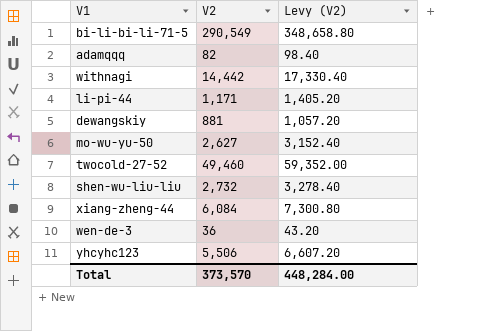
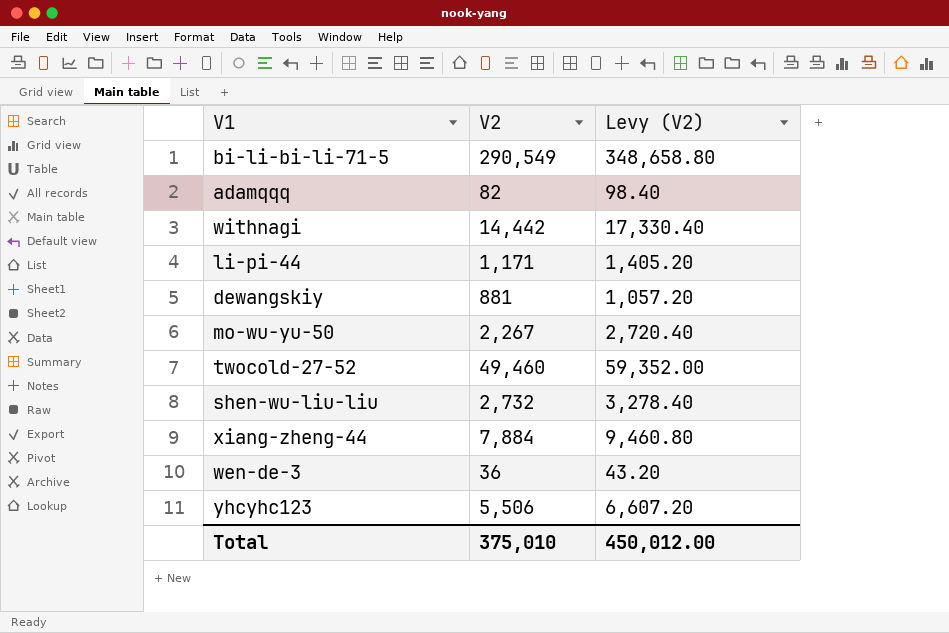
mo-wu-yu-50 | V2: 2,627 -> 2,267
mo-wu-yu-50 | Levy (V2): 3,152.40 -> 2,720.40
xiang-zheng-44 | V2: 6,084 -> 7,884
xiang-zheng-44 | Levy (V2): 7,300.80 -> 9,460.80
Total | V2: 373,570 -> 375,010
Total | Levy (V2): 448,284.00 -> 450,012.00

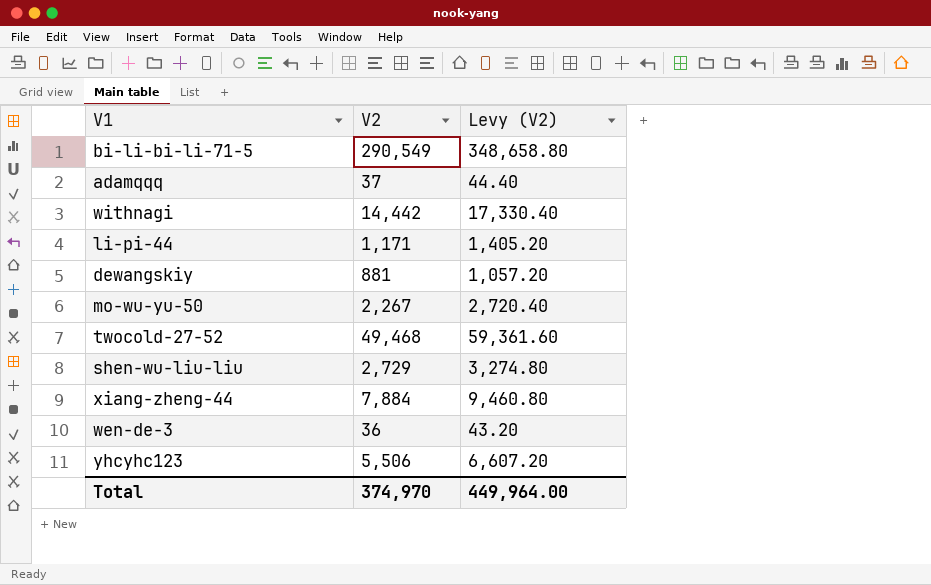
adamqqq | V2: 82 -> 37
adamqqq | Levy (V2): 98.40 -> 44.40
twocold-27-52 | V2: 49,460 -> 49,468
twocold-27-52 | Levy (V2): 59,352.00 -> 59,361.60
shen-wu-liu-liu | V2: 2,732 -> 2,729
shen-wu-liu-liu | Levy (V2): 3,278.40 -> 3,274.80
Total | V2: 375,010 -> 374,970
Total | Levy (V2): 450,012.00 -> 449,964.00

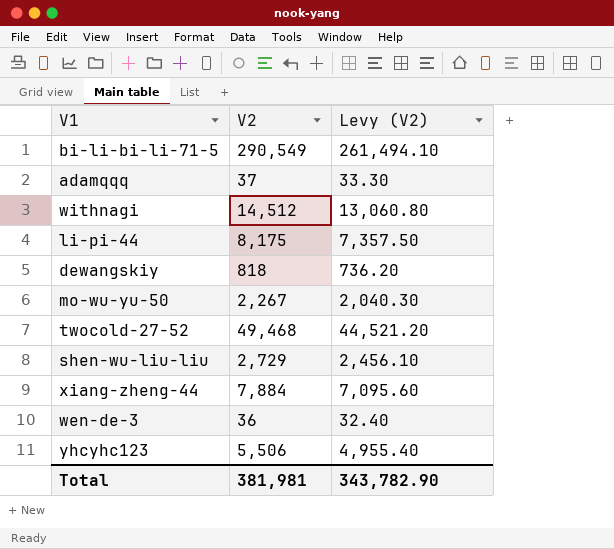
column Levy (V2) | formula: [V2] * 1.2 -> [V2] * 0.9
withnagi | V2: 14,442 -> 14,512
li-pi-44 | V2: 1,171 -> 8,175
dewangskiy | V2: 881 -> 818
Total | V2: 374,970 -> 381,981
Total | Levy (V2): 449,964.00 -> 343,782.90

